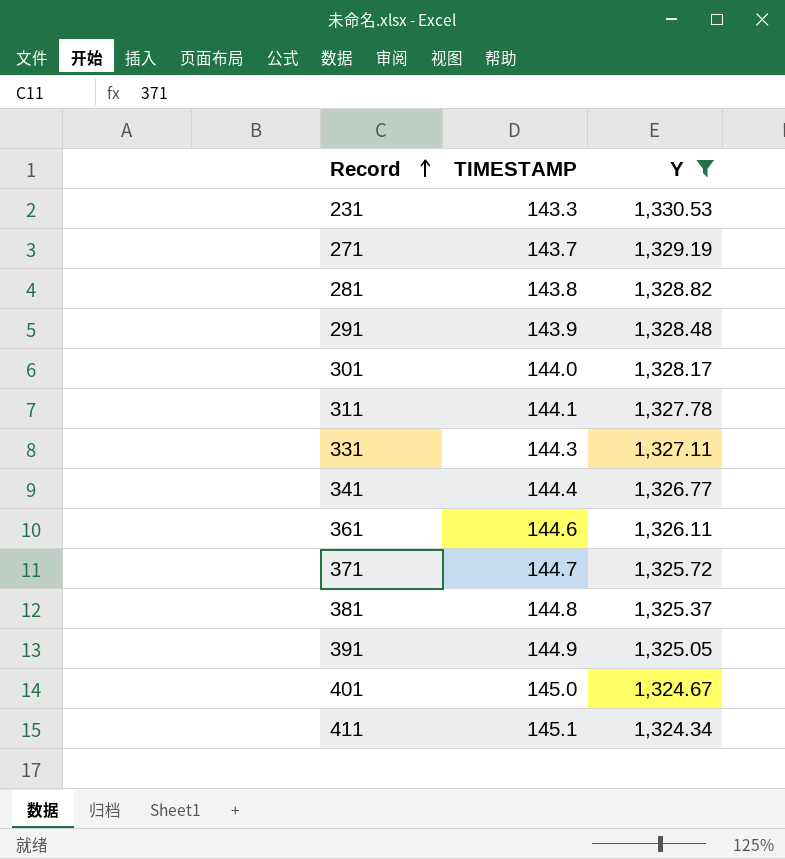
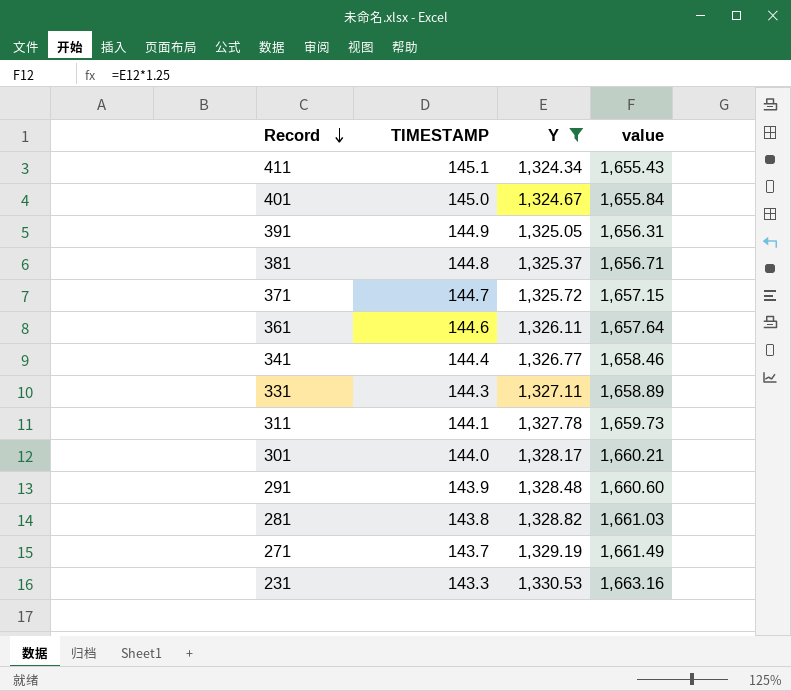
row order: Record ascending -> Record descending
column value | formula: none -> [Y] * 1.25

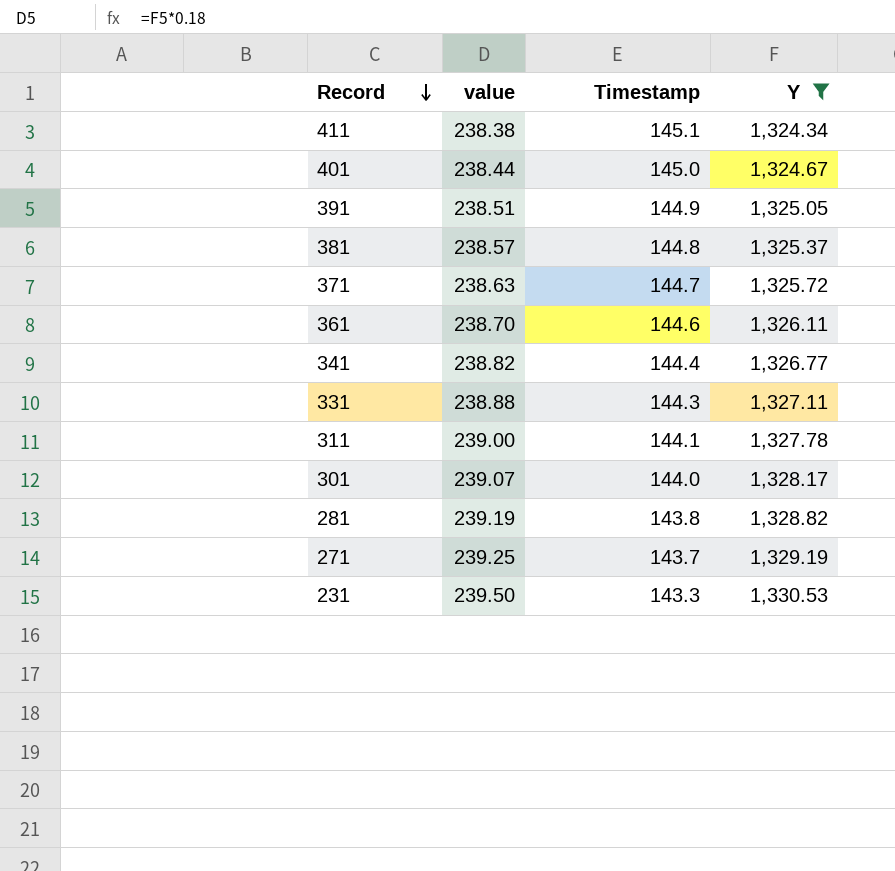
column value | formula: [Y] * 1.25 -> [Y] * 0.18
column value | position: 4 -> 2
column name: TIMESTAMP -> Timestamp
row 291: 143.9 | 1,328.48 | 1,660.60 -> none

